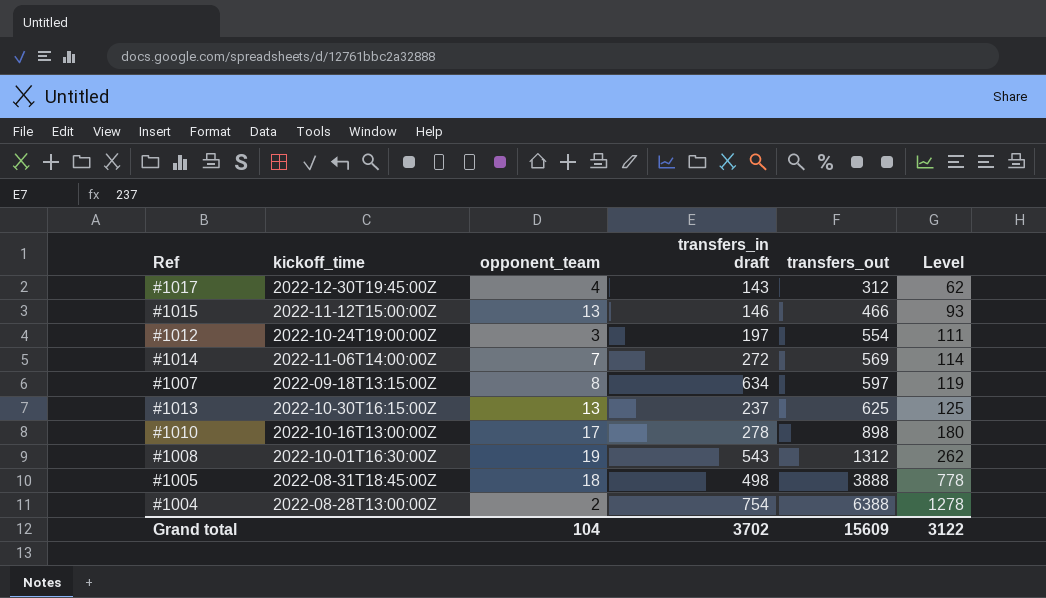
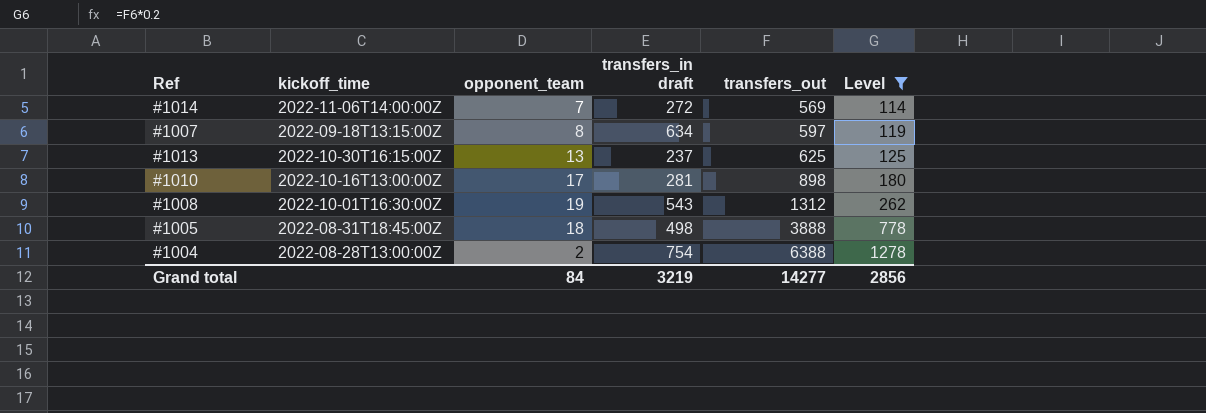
filter: none -> Level >= 114
#1010 | transfers_in draft: 278 -> 281
Grand total | opponent_team: 104 -> 84
Grand total | transfers_in draft: 3702 -> 3219
Grand total | transfers_out: 15609 -> 14277
Grand total | Level: 3122 -> 2856

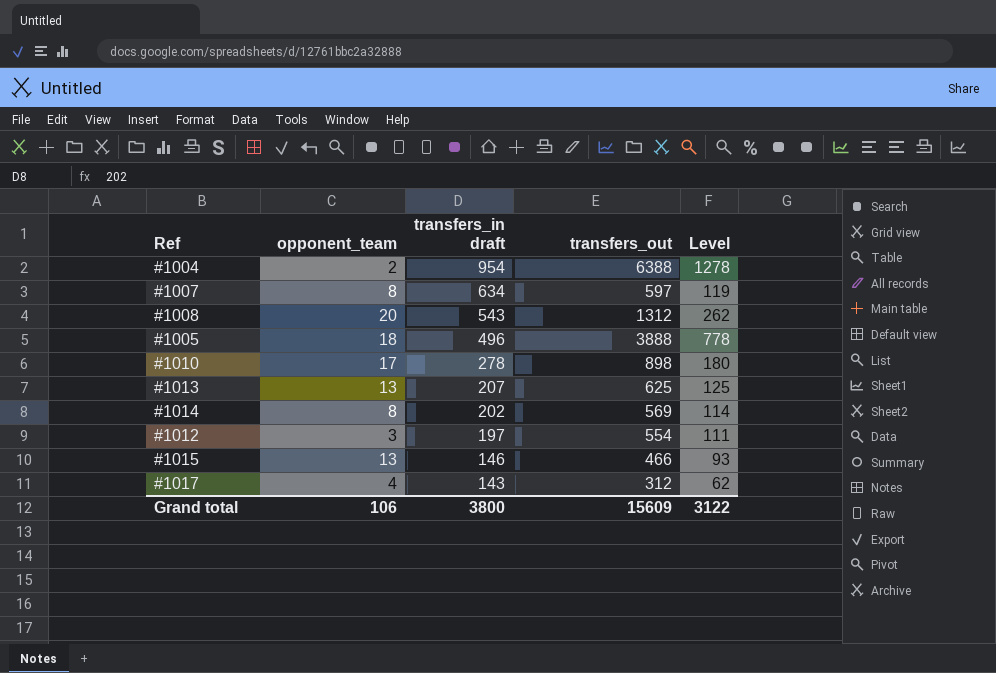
filter: Level >= 114 -> none
row order: transfers_out ascending -> transfers_in draft descending
column kickoff_time | position: 2 -> none
#1004 | transfers_in draft: 754 -> 954
#1008 | opponent_team: 19 -> 20
#1005 | transfers_in draft: 498 -> 496
#1010 | transfers_in draft: 281 -> 278
#1013 | transfers_in draft: 237 -> 207
#1014 | opponent_team: 7 -> 8
#1014 | transfers_in draft: 272 -> 202
Grand total | opponent_team: 84 -> 106
Grand total | transfers_in draft: 3219 -> 3800
Grand total | transfers_out: 14277 -> 15609
Grand total | Level: 2856 -> 3122

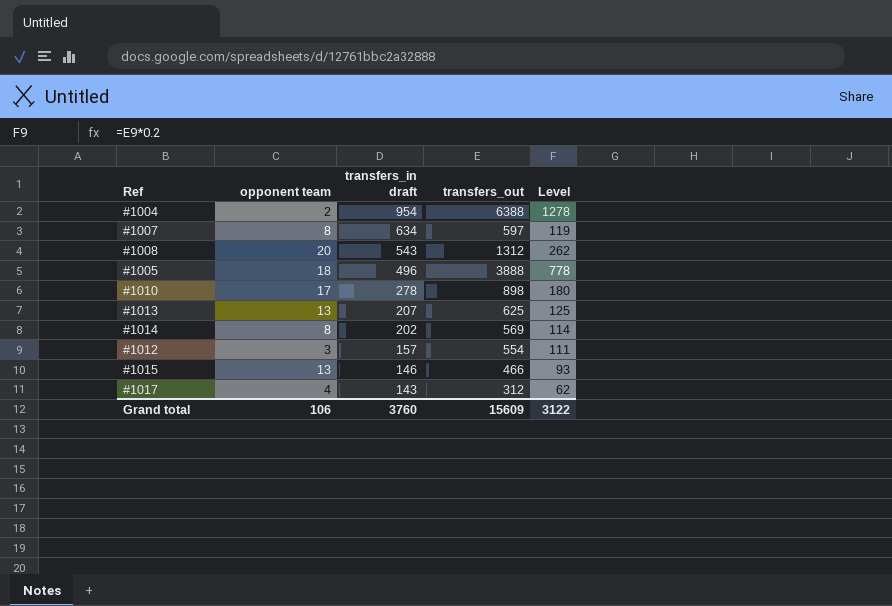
column name: opponent_team -> opponent team
#1012 | transfers_in draft: 197 -> 157
Grand total | transfers_in draft: 3800 -> 3760

